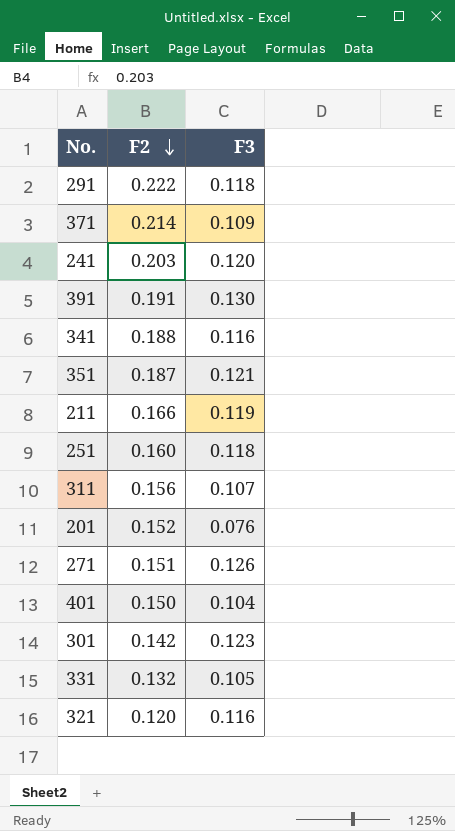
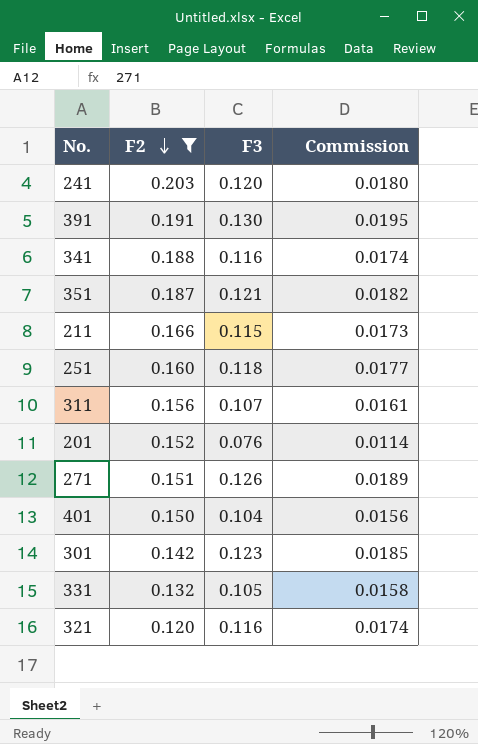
filter: none -> F2 <= 0.203
column Commission | formula: none -> [F3] * 0.15
211 | F3: 0.119 -> 0.115

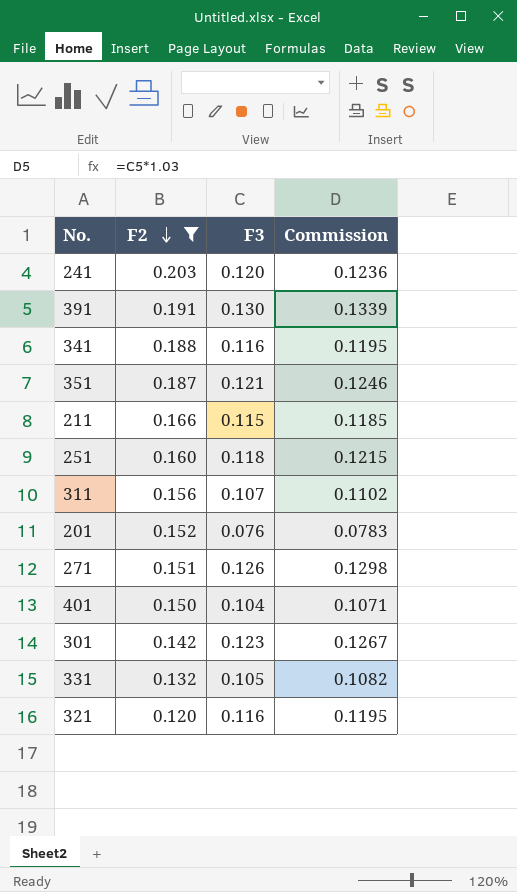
column Commission | formula: [F3] * 0.15 -> [F3] * 1.03

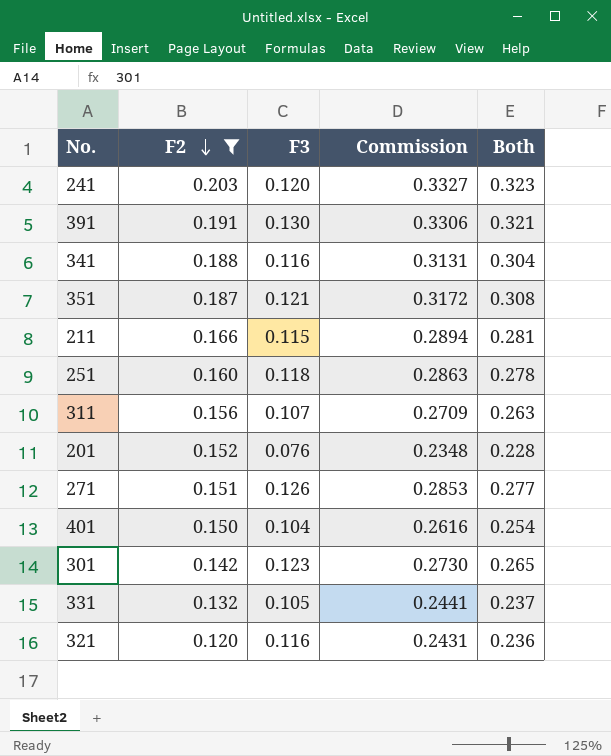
column Commission | formula: [F3] * 1.03 -> [Both] * 1.03
column Both | formula: none -> [F2] + [F3]

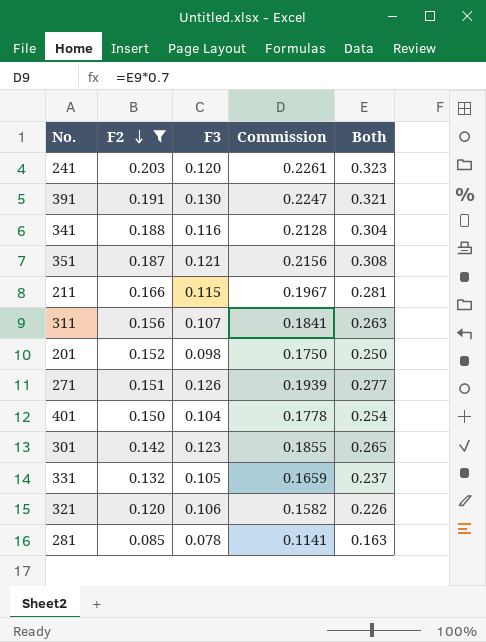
column Commission | formula: [Both] * 1.03 -> [Both] * 0.7
row 251: 0.160 | 0.118 | 0.2863 | 0.278 -> none
201 | F3: 0.076 -> 0.098
201 | Both: 0.228 -> 0.250
321 | F3: 0.116 -> 0.106
321 | Both: 0.236 -> 0.226
row 281: none -> 0.085 | 0.078 | 0.1141 | 0.163

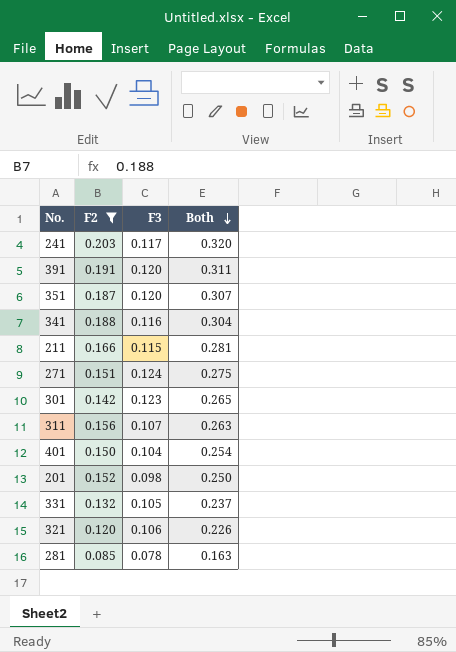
row order: F2 descending -> Both descending
column Commission | formula: [Both] * 0.7 -> none
241 | F3: 0.120 -> 0.117
241 | Both: 0.323 -> 0.320
391 | F3: 0.130 -> 0.120
391 | Both: 0.321 -> 0.311
351 | F3: 0.121 -> 0.120
351 | Both: 0.308 -> 0.307
271 | F3: 0.126 -> 0.124
271 | Both: 0.277 -> 0.275

